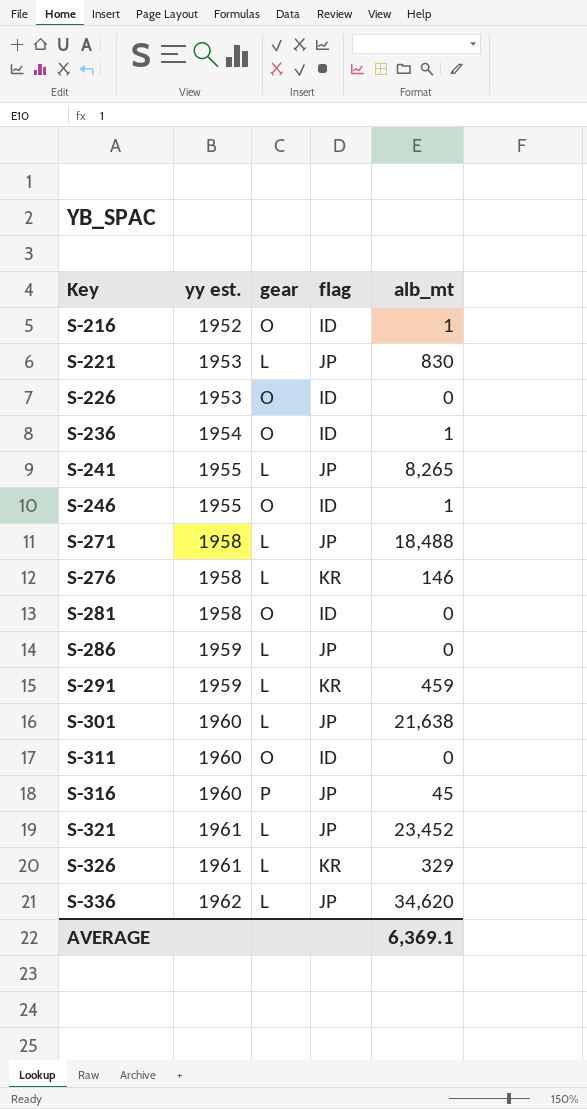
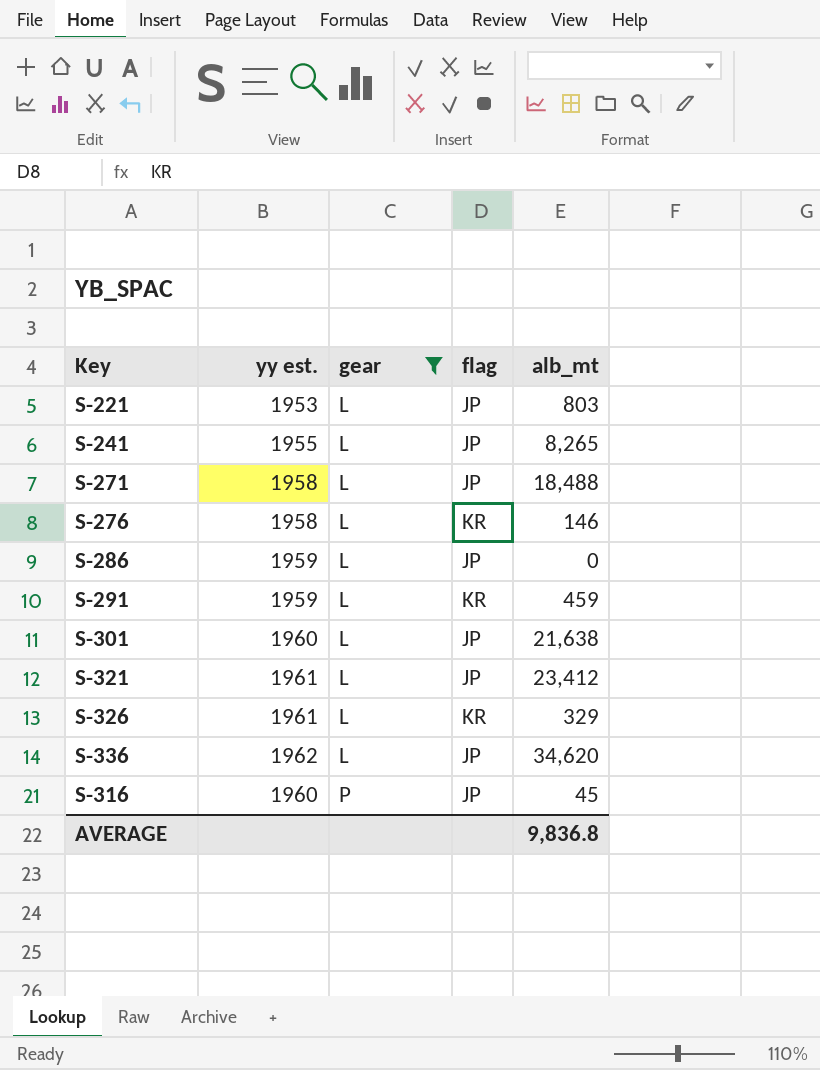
filter: none -> gear != O
row order: Key ascending -> gear ascending
S-221 | alb_mt: 830 -> 803
S-321 | alb_mt: 23,452 -> 23,412
AVERAGE | alb_mt: 6,369.1 -> 9,836.8

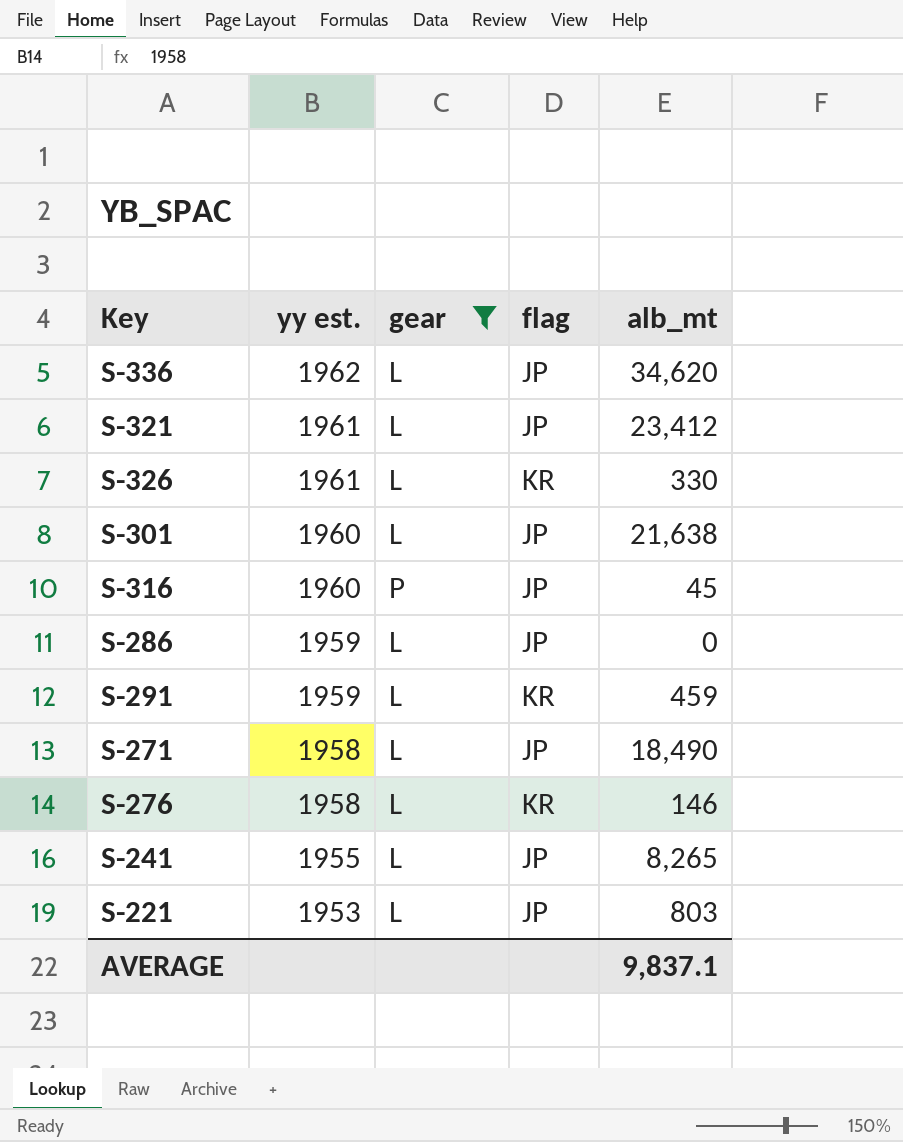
row order: gear ascending -> yy est. descending
S-326 | alb_mt: 329 -> 330
S-271 | alb_mt: 18,488 -> 18,490
AVERAGE | alb_mt: 9,836.8 -> 9,837.1

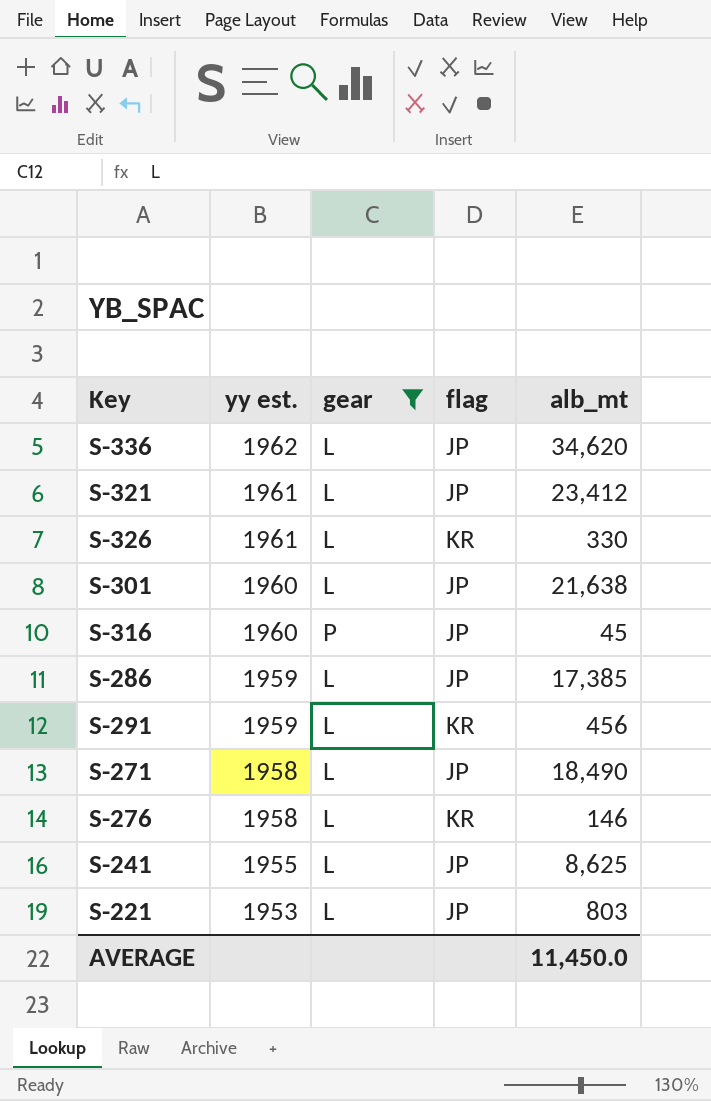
S-286 | alb_mt: 0 -> 17,385
S-291 | alb_mt: 459 -> 456
S-241 | alb_mt: 8,265 -> 8,625
AVERAGE | alb_mt: 9,837.1 -> 11,450.0

